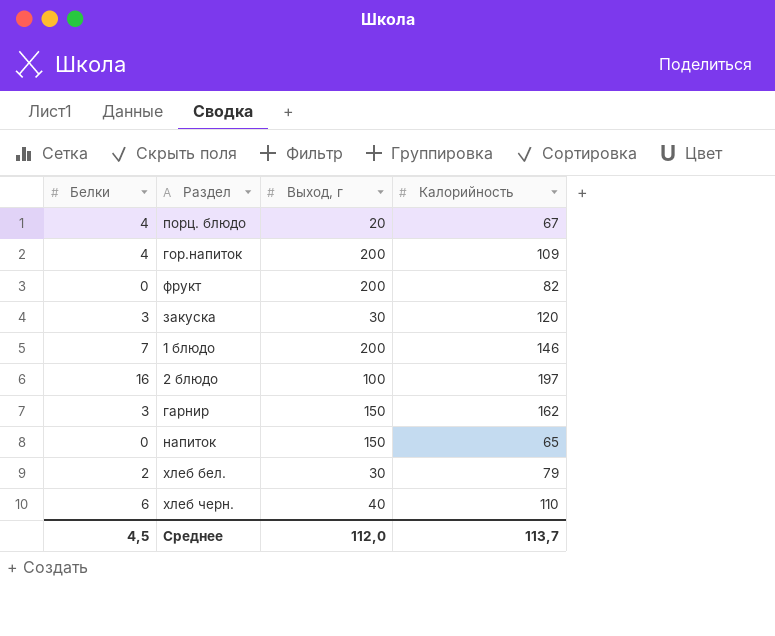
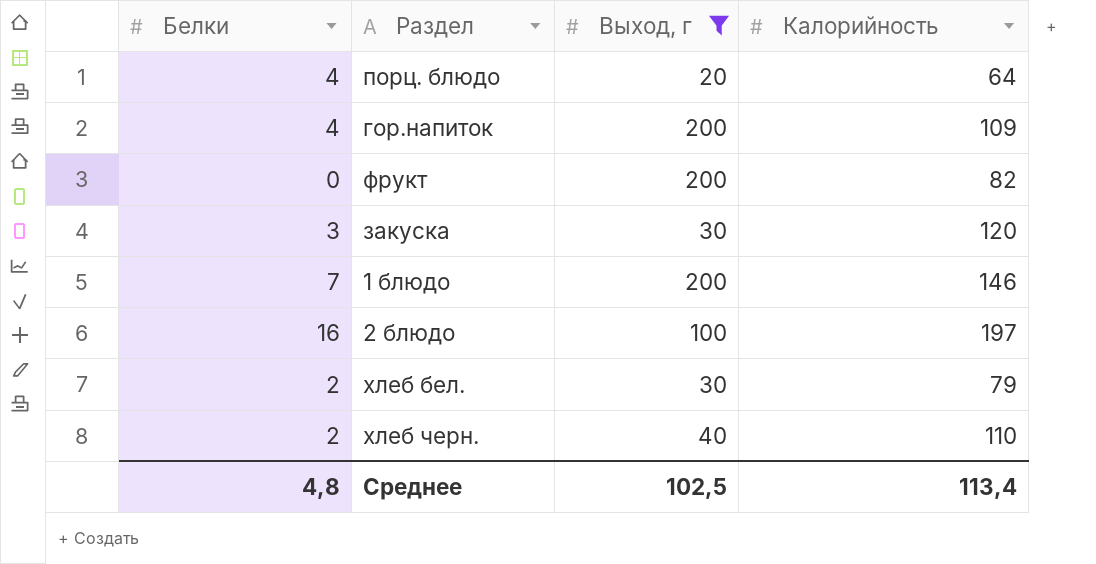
filter: none -> Выход, г != 150
порц. блюдо | Калорийность: 67 -> 64
хлеб черн. | Белки: 6 -> 2
Среднее | Белки: 4,5 -> 4,8
Среднее | Выход, г: 112,0 -> 102,5
Среднее | Калорийность: 113,7 -> 113,4

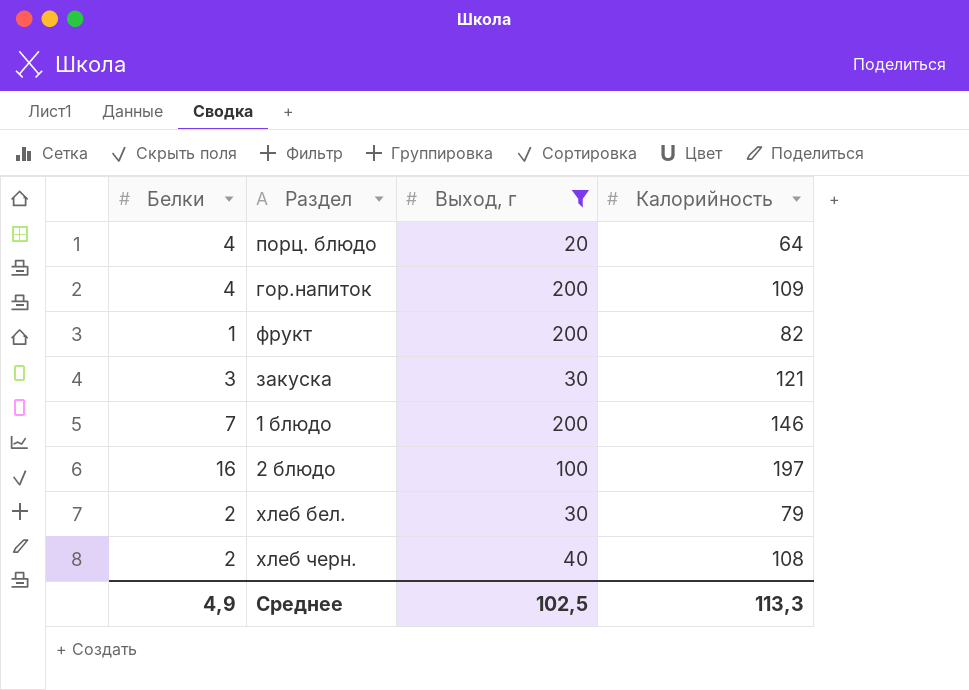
фрукт | Белки: 0 -> 1
закуска | Калорийность: 120 -> 121
хлеб черн. | Калорийность: 110 -> 108
Среднее | Белки: 4,8 -> 4,9
Среднее | Калорийность: 113,4 -> 113,3

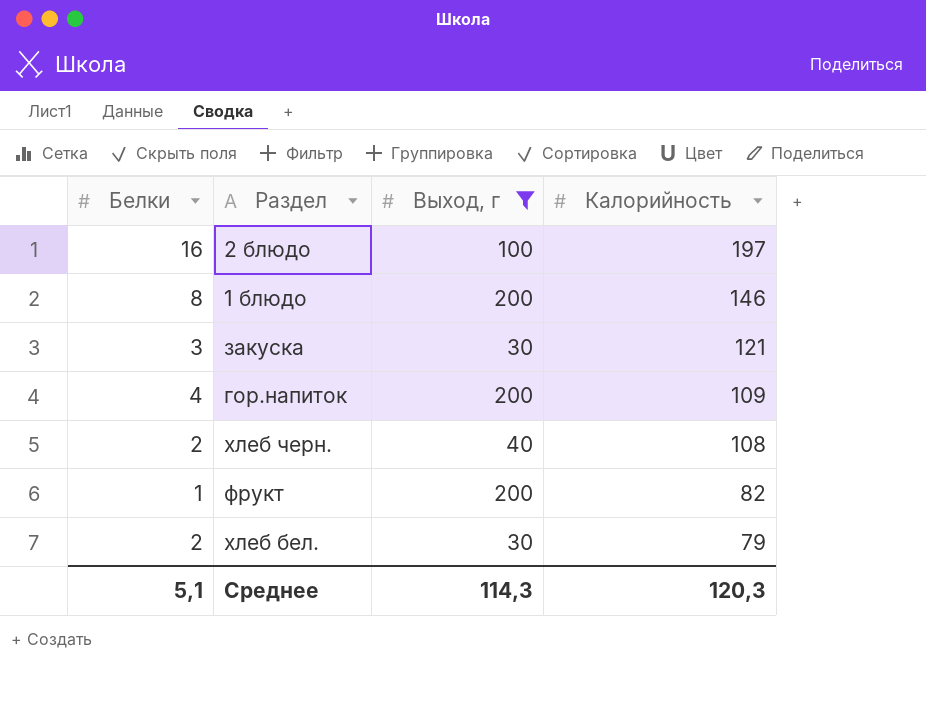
row order: none -> Калорийность descending
row порц. блюдо: 4 | 20 | 64 -> none
1 блюдо | Белки: 7 -> 8
Среднее | Белки: 4,9 -> 5,1
Среднее | Выход, г: 102,5 -> 114,3
Среднее | Калорийность: 113,3 -> 120,3

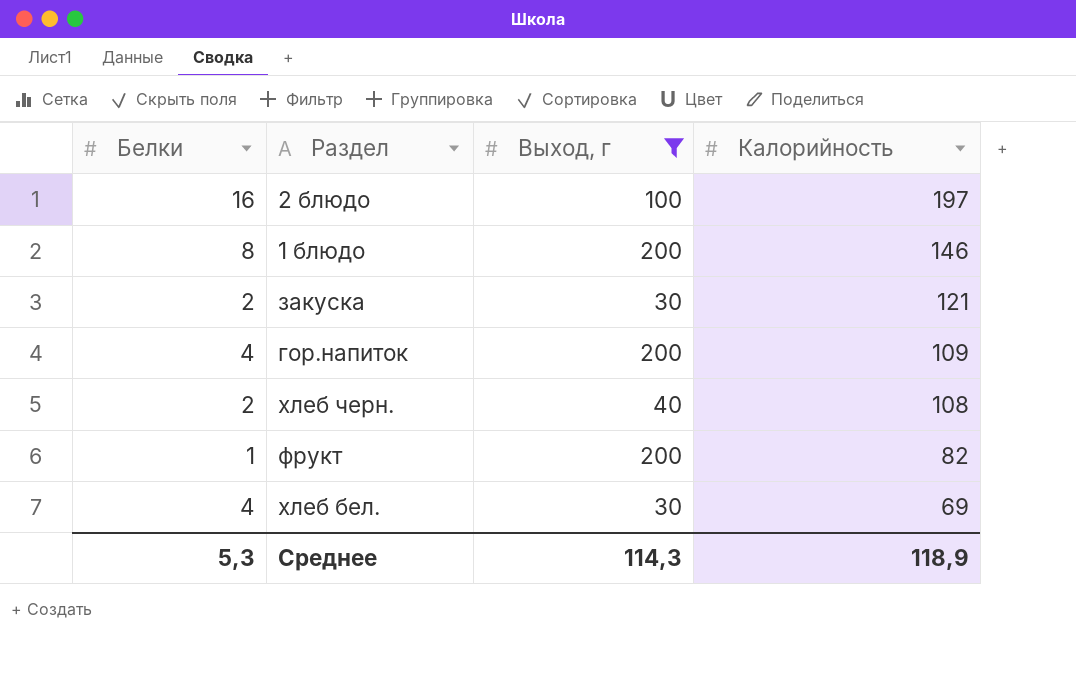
закуска | Белки: 3 -> 2
хлеб бел. | Белки: 2 -> 4
хлеб бел. | Калорийность: 79 -> 69
Среднее | Белки: 5,1 -> 5,3
Среднее | Калорийность: 120,3 -> 118,9

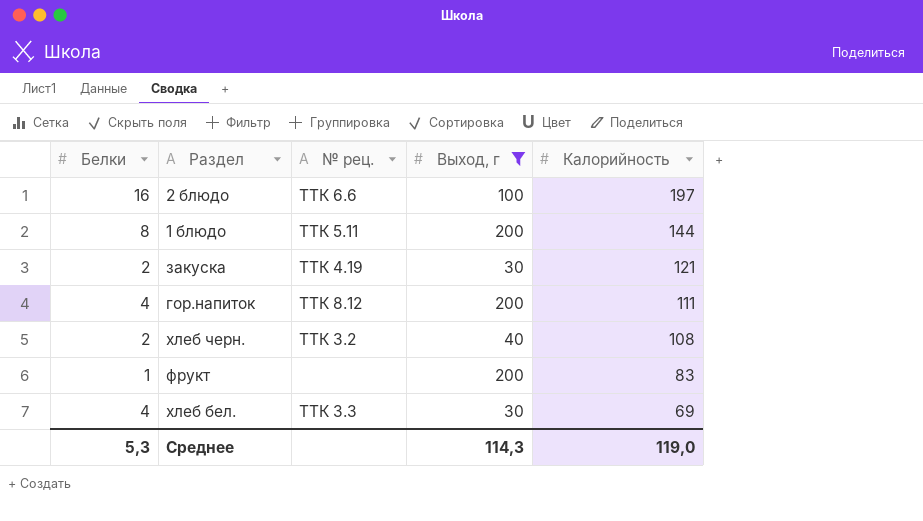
column № рец. | position: none -> 3
1 блюдо | Калорийность: 146 -> 144
гор.напиток | Калорийность: 109 -> 111
фрукт | Калорийность: 82 -> 83
Среднее | Калорийность: 118,9 -> 119,0

